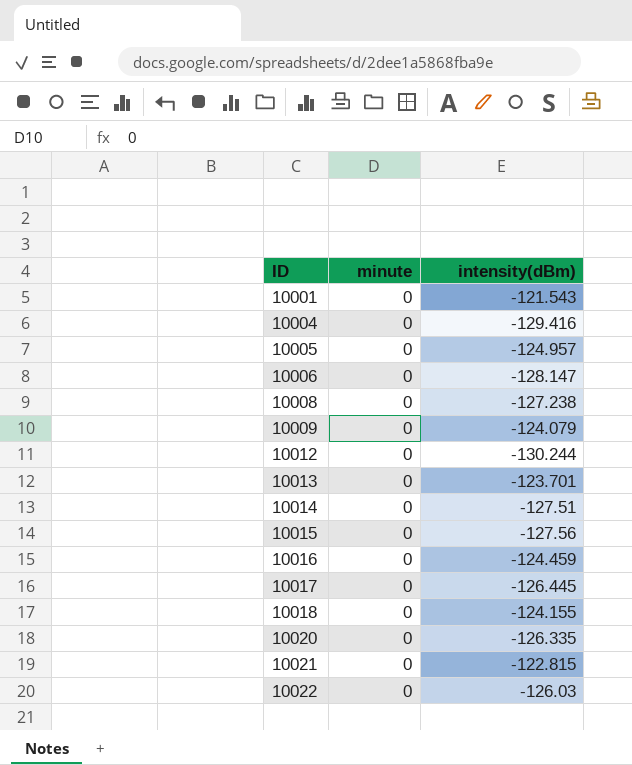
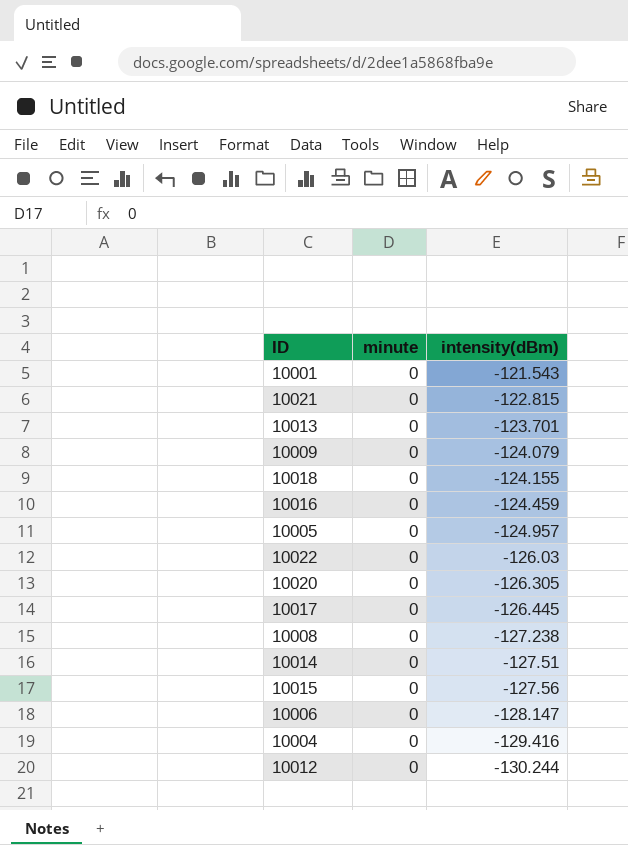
row order: ID ascending -> intensity(dBm) descending
10020 | intensity(dBm): -126.335 -> -126.305

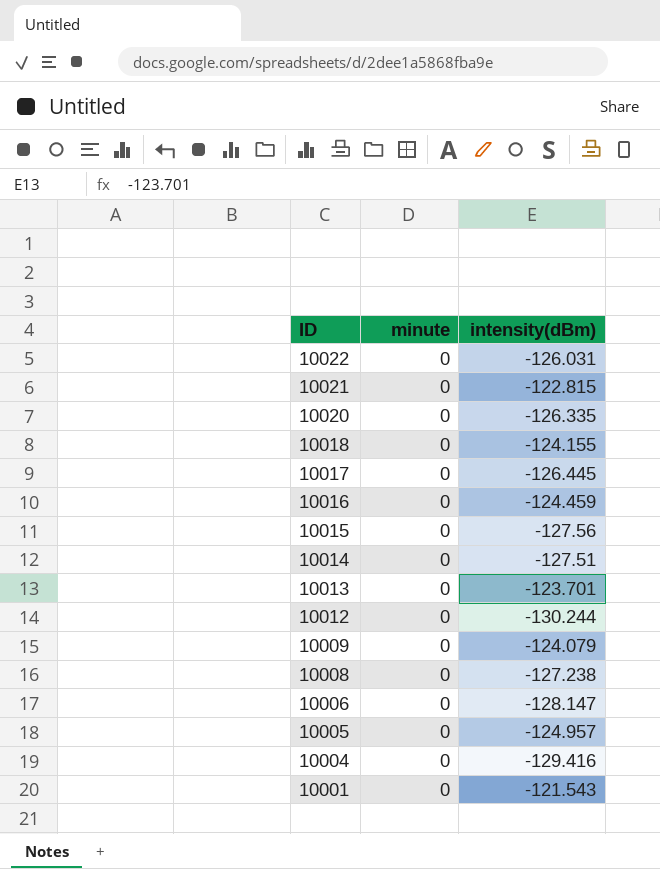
row order: intensity(dBm) descending -> ID descending
10022 | intensity(dBm): -126.03 -> -126.031
10020 | intensity(dBm): -126.305 -> -126.335

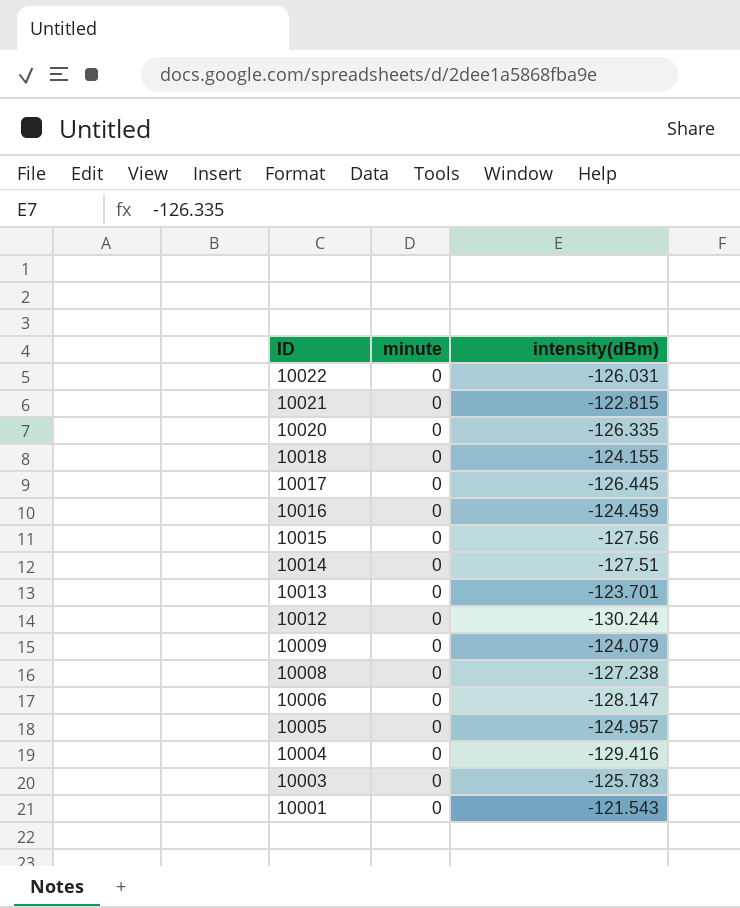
row 10003: none -> 0 | -125.783

